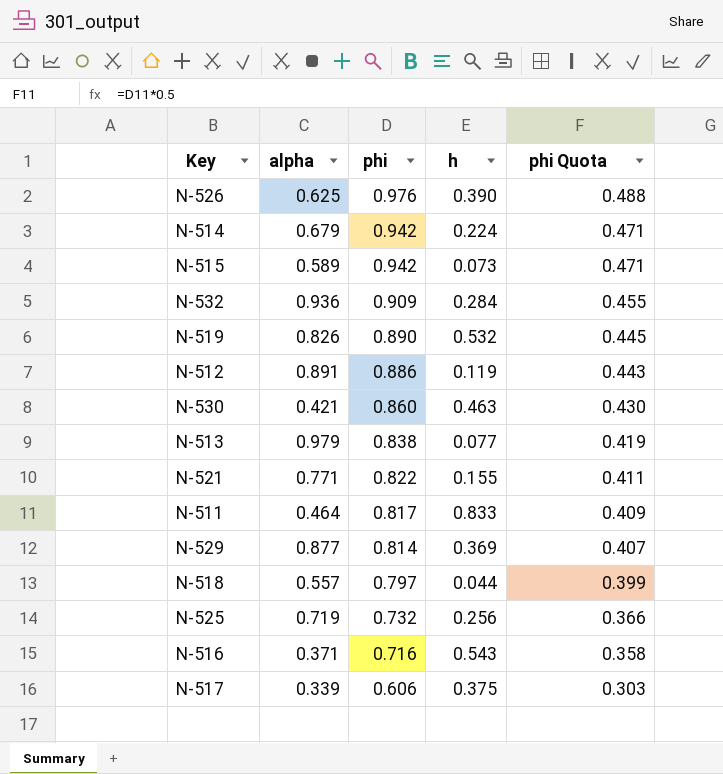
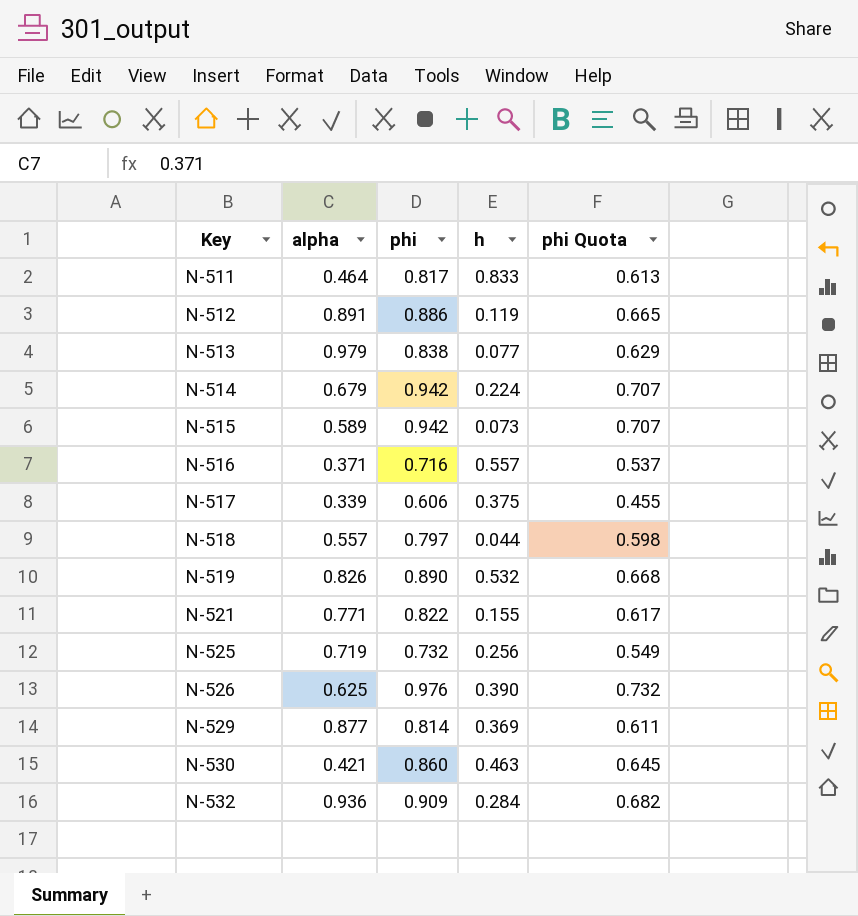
row order: phi descending -> Key ascending
column phi Quota | formula: [phi] * 0.5 -> [phi] * 0.75
N-516 | h: 0.543 -> 0.557

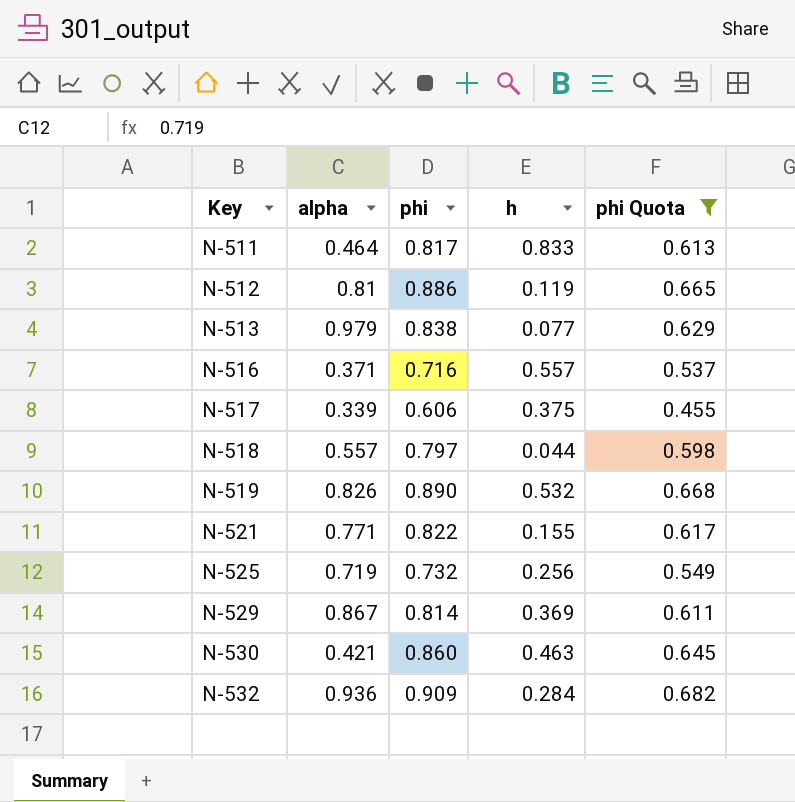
filter: none -> phi Quota <= 0.682
N-512 | alpha: 0.891 -> 0.81
N-529 | alpha: 0.877 -> 0.867

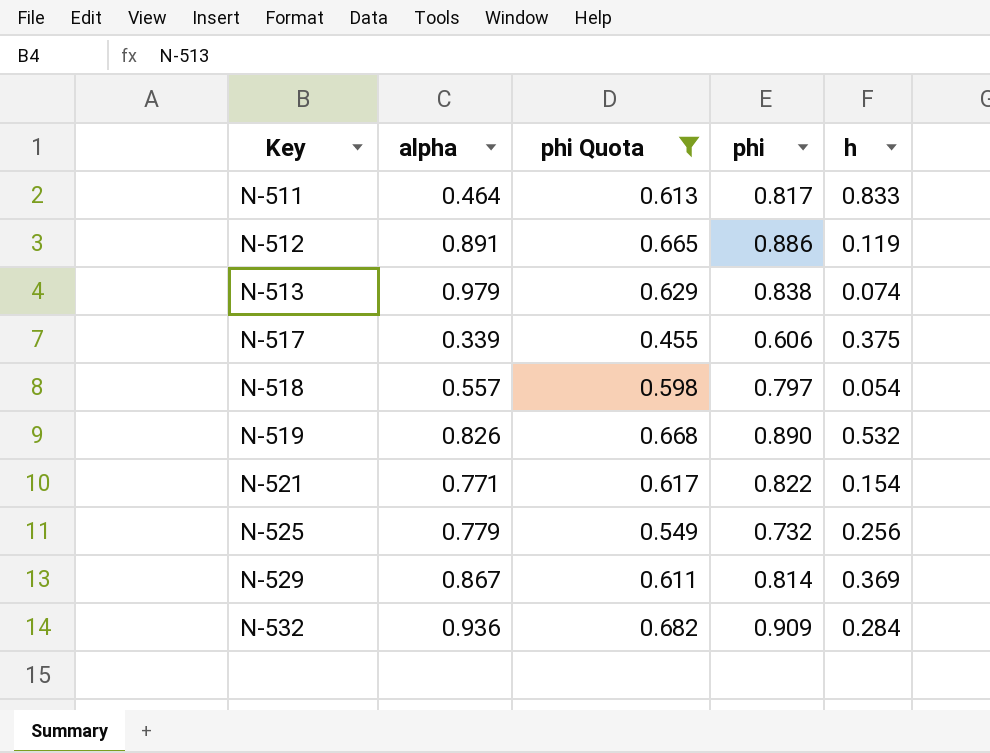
column phi Quota | position: 5 -> 3
row N-516: 0.371 | 0.716 | 0.557 | 0.537 -> none
row N-530: 0.421 | 0.860 | 0.463 | 0.645 -> none
N-512 | alpha: 0.81 -> 0.891
N-513 | h: 0.077 -> 0.074
N-518 | h: 0.044 -> 0.054
N-521 | h: 0.155 -> 0.154
N-525 | alpha: 0.719 -> 0.779

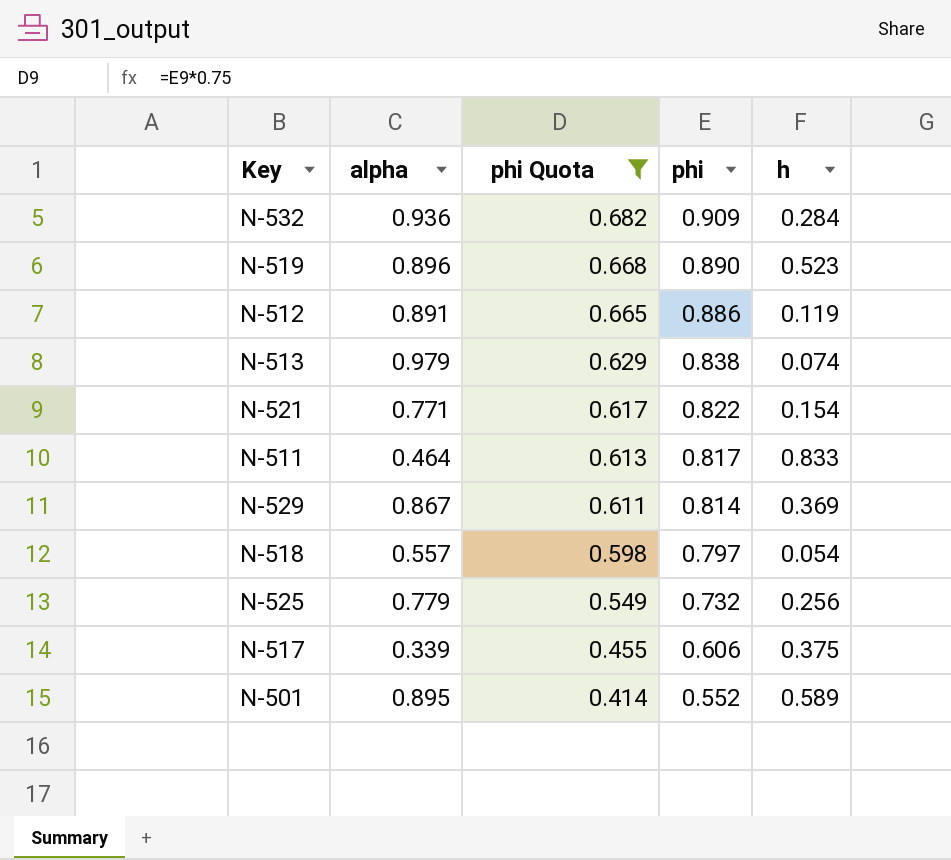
row order: Key ascending -> phi Quota descending
N-519 | alpha: 0.826 -> 0.896
N-519 | h: 0.532 -> 0.523
row N-501: none -> 0.895 | 0.414 | 0.552 | 0.589

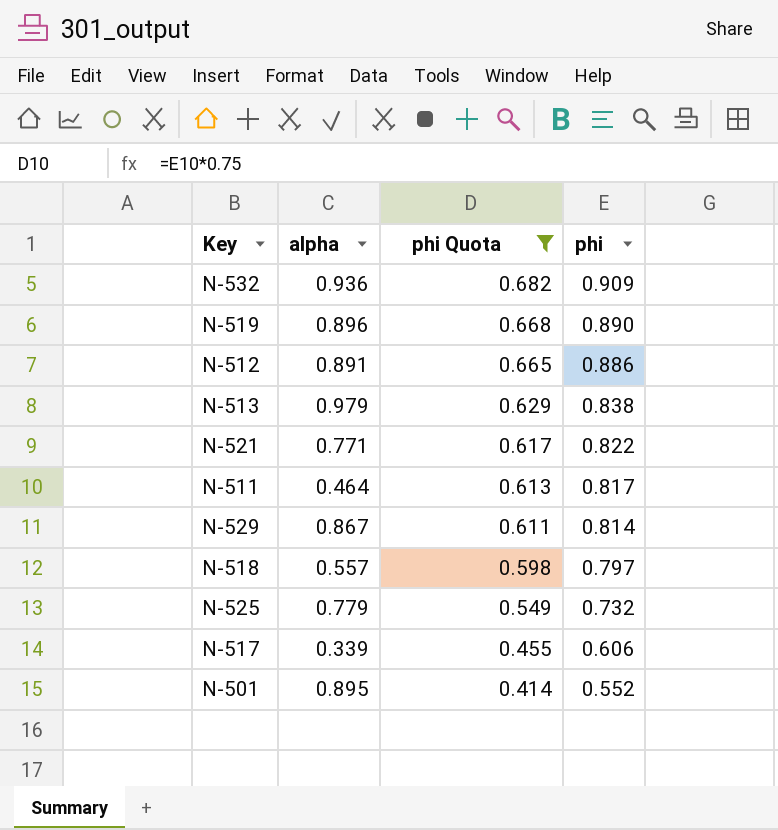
column h | position: 5 -> none

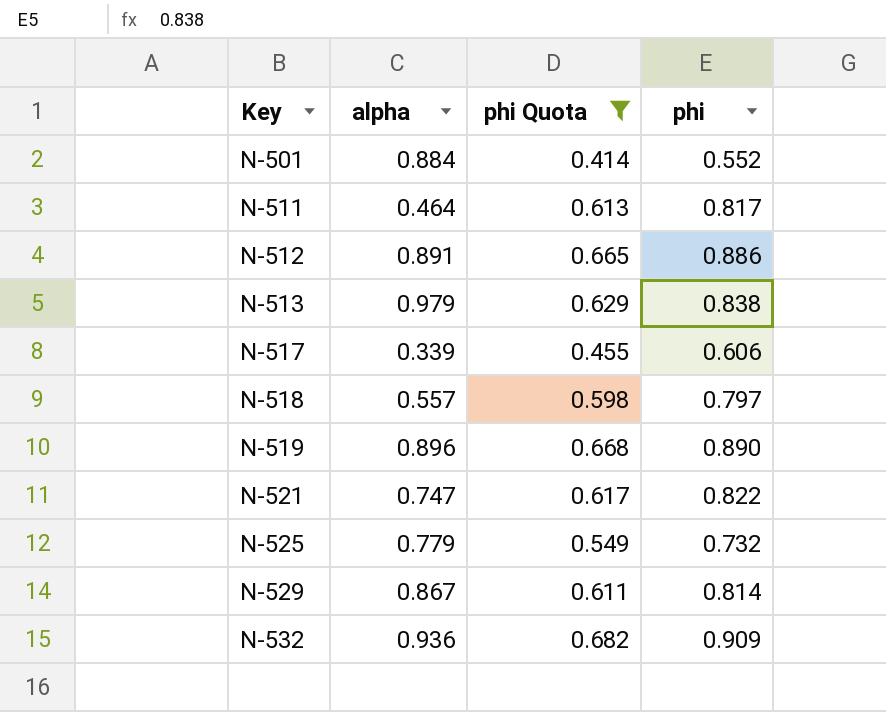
row order: phi Quota descending -> Key ascending
N-501 | alpha: 0.895 -> 0.884
N-521 | alpha: 0.771 -> 0.747

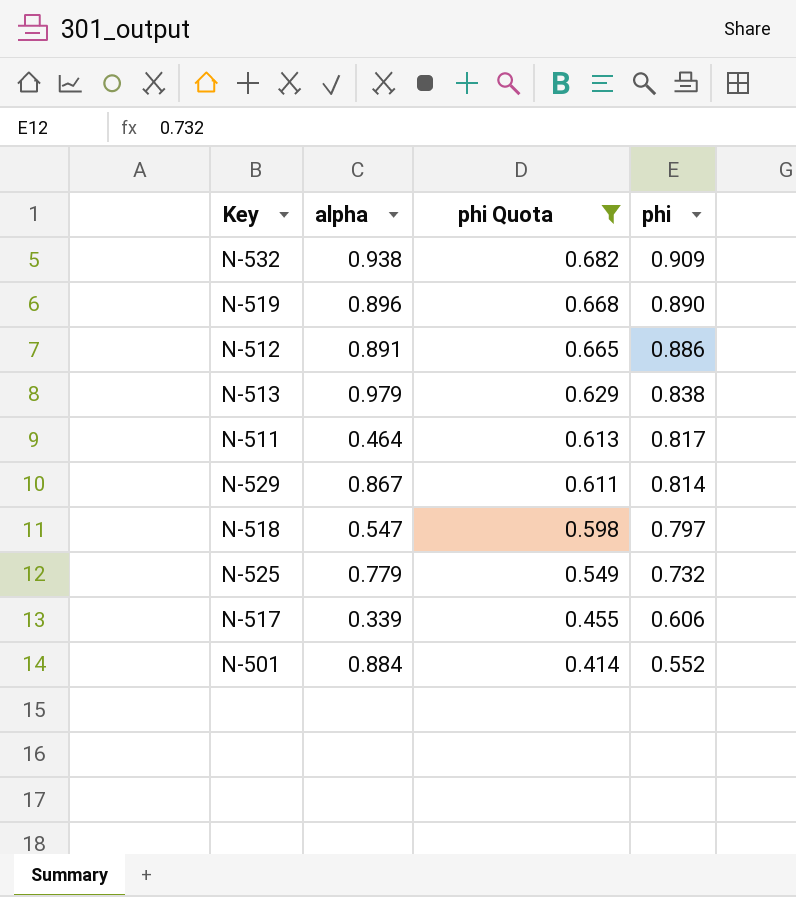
row order: Key ascending -> phi Quota descending
row N-521: 0.747 | 0.617 | 0.822 -> none
N-532 | alpha: 0.936 -> 0.938
N-518 | alpha: 0.557 -> 0.547

